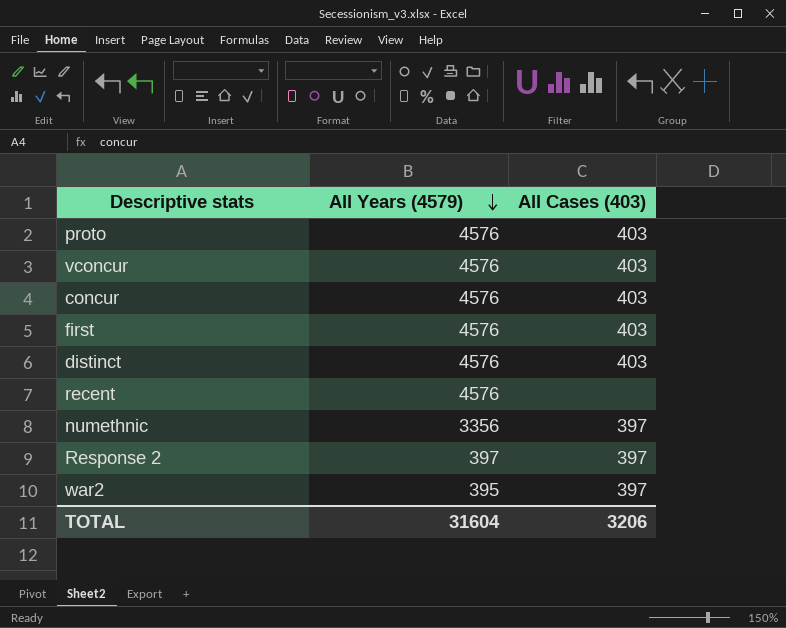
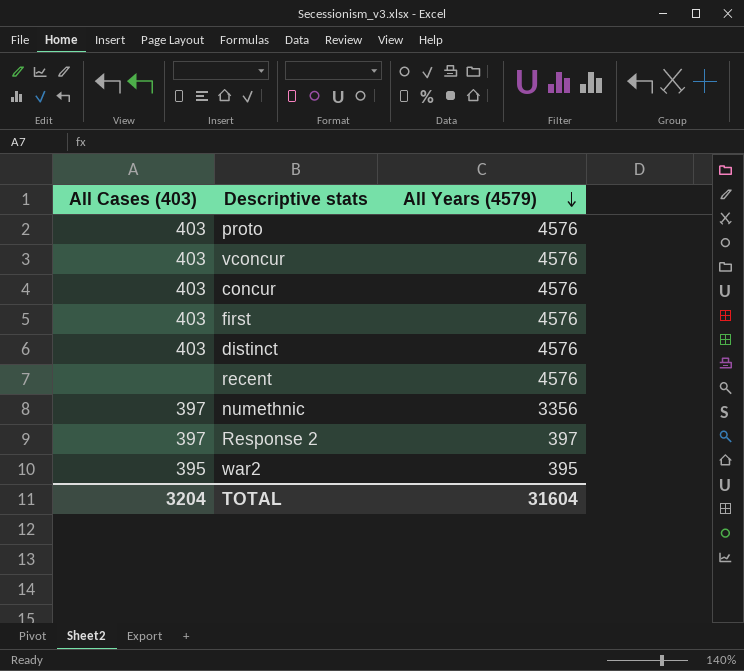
column All Cases (403) | position: 3 -> 1
war2 | All Cases (403): 397 -> 395
TOTAL | All Cases (403): 3206 -> 3204

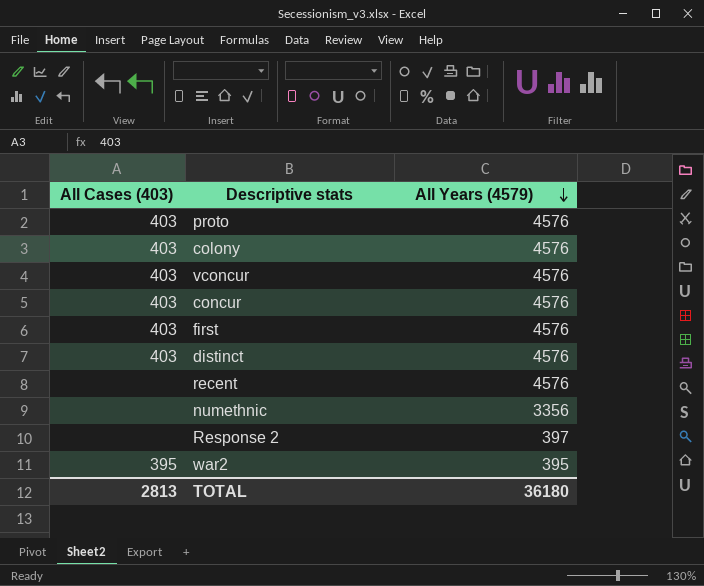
row colony: none -> 403 | 4576
numethnic | All Cases (403): 397 -> none
Response 2 | All Cases (403): 397 -> none
TOTAL | All Cases (403): 3204 -> 2813
TOTAL | All Years (4579): 31604 -> 36180

